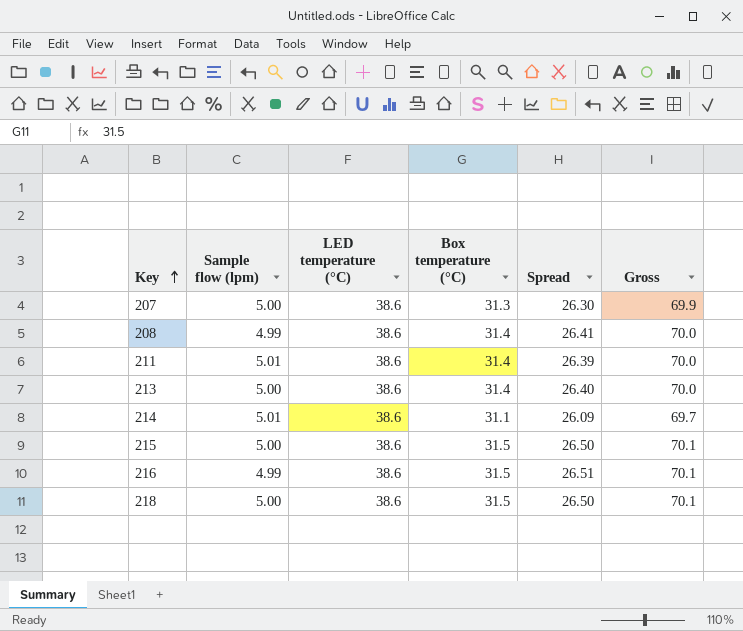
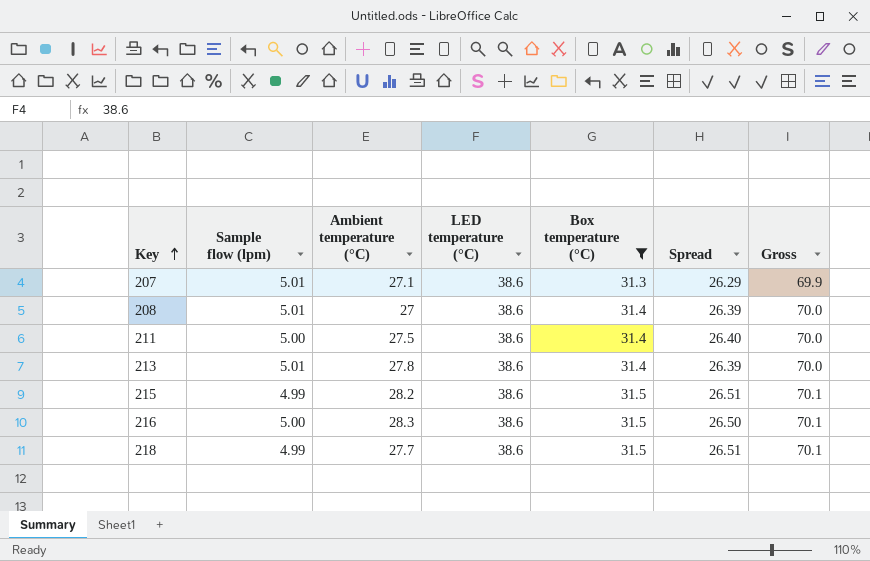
filter: none -> Box temperature (°C) != 31.1
column Ambient temperature (°C) | position: none -> 3
207 | Sample flow (lpm): 5.00 -> 5.01
207 | Spread: 26.30 -> 26.29
208 | Sample flow (lpm): 4.99 -> 5.01
208 | Spread: 26.41 -> 26.39
211 | Sample flow (lpm): 5.01 -> 5.00
211 | Spread: 26.39 -> 26.40
213 | Sample flow (lpm): 5.00 -> 5.01
213 | Spread: 26.40 -> 26.39
215 | Sample flow (lpm): 5.00 -> 4.99
215 | Spread: 26.50 -> 26.51
216 | Sample flow (lpm): 4.99 -> 5.00
216 | Spread: 26.51 -> 26.50
218 | Sample flow (lpm): 5.00 -> 4.99
218 | Spread: 26.50 -> 26.51

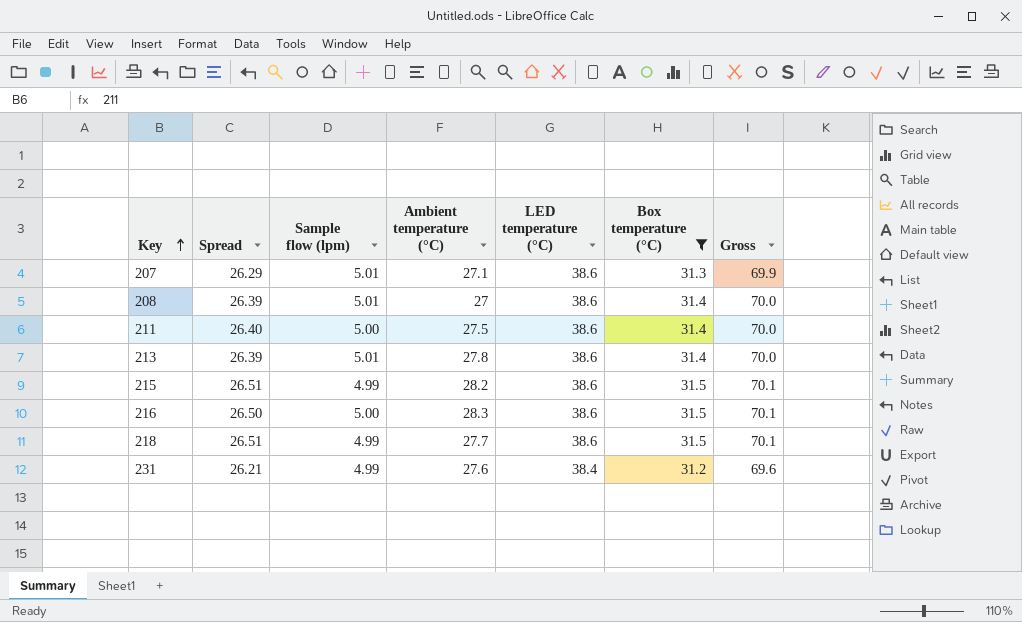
column Spread | position: 6 -> 2
row 231: none -> 26.21 | 4.99 | 27.6 | 38.4 | 31.2 | 69.6

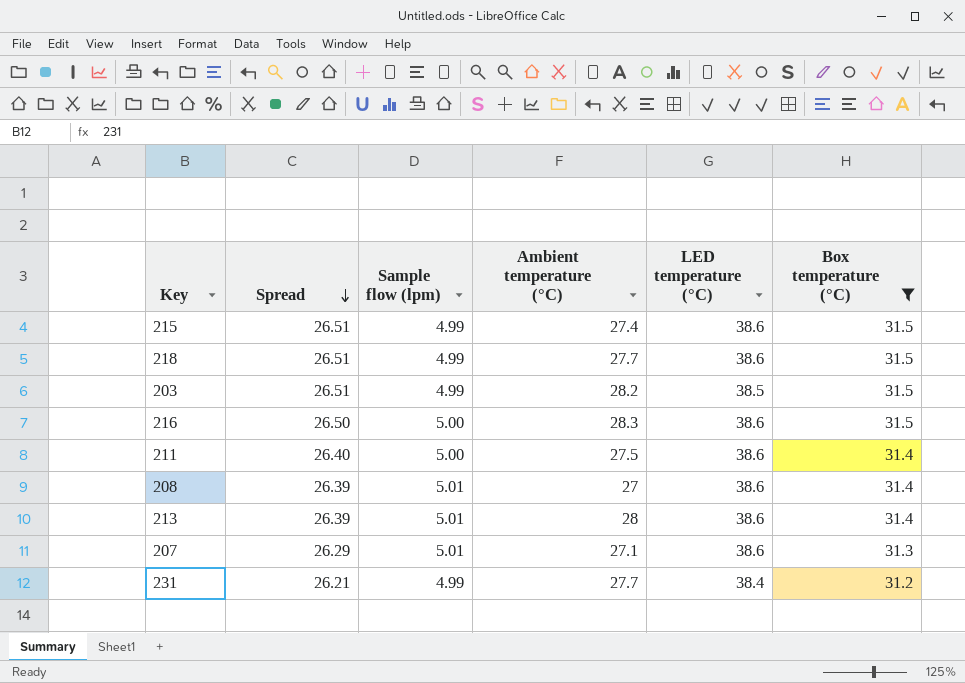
row order: Key ascending -> Spread descending
column Gross | formula: [LED temperature (°C)] + [Box temperature (°C)] -> none
215 | Ambient temperature (°C): 28.2 -> 27.4
row 203: none -> 26.51 | 4.99 | 28.2 | 38.5 | 31.5
213 | Ambient temperature (°C): 27.8 -> 28
231 | Ambient temperature (°C): 27.6 -> 27.7

